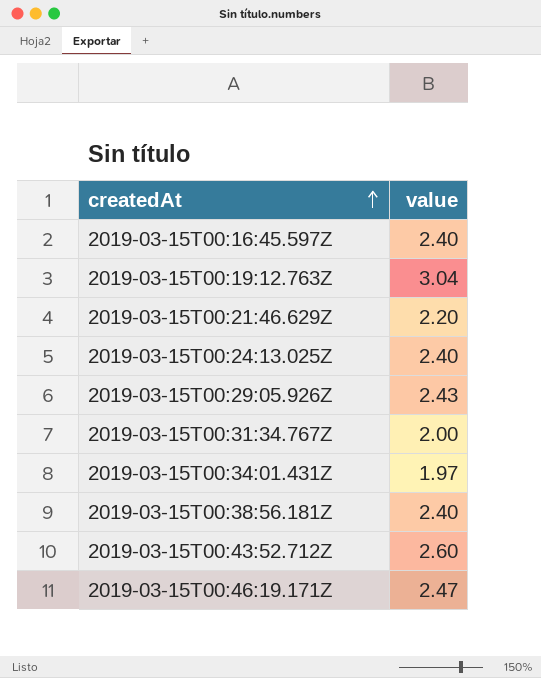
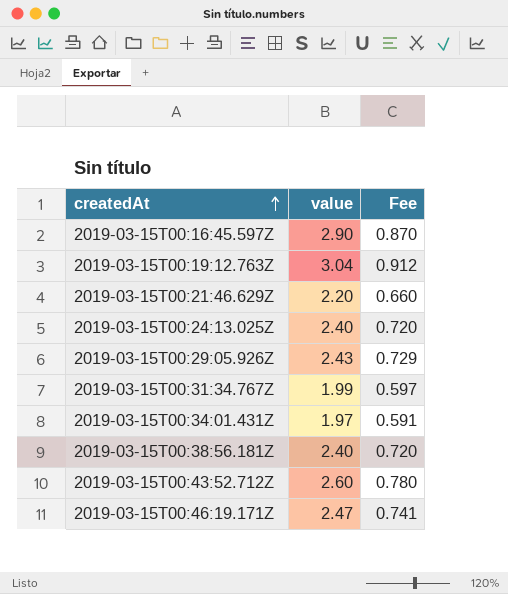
column Fee | formula: none -> [value] * 0.3
2019-03-15T00:16:45.597Z | value: 2.40 -> 2.90
2019-03-15T00:31:34.767Z | value: 2.00 -> 1.99

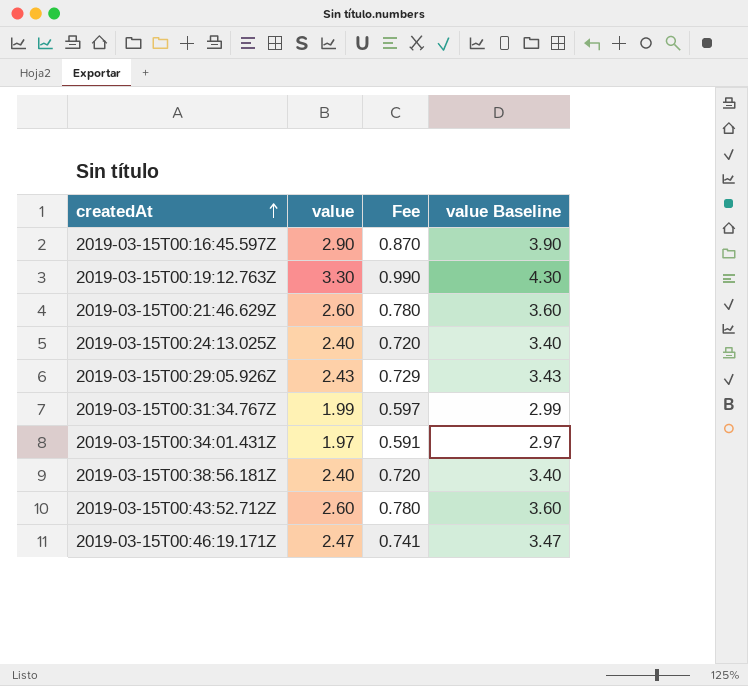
column value Baseline | formula: none -> [value] + 1
2019-03-15T00:19:12.763Z | value: 3.04 -> 3.30
2019-03-15T00:19:12.763Z | Fee: 0.912 -> 0.990
2019-03-15T00:21:46.629Z | value: 2.20 -> 2.60
2019-03-15T00:21:46.629Z | Fee: 0.660 -> 0.780

